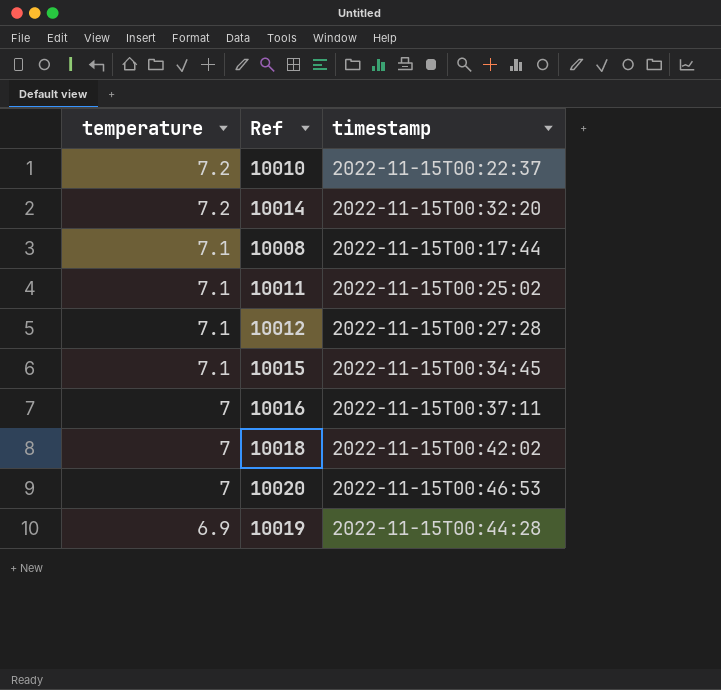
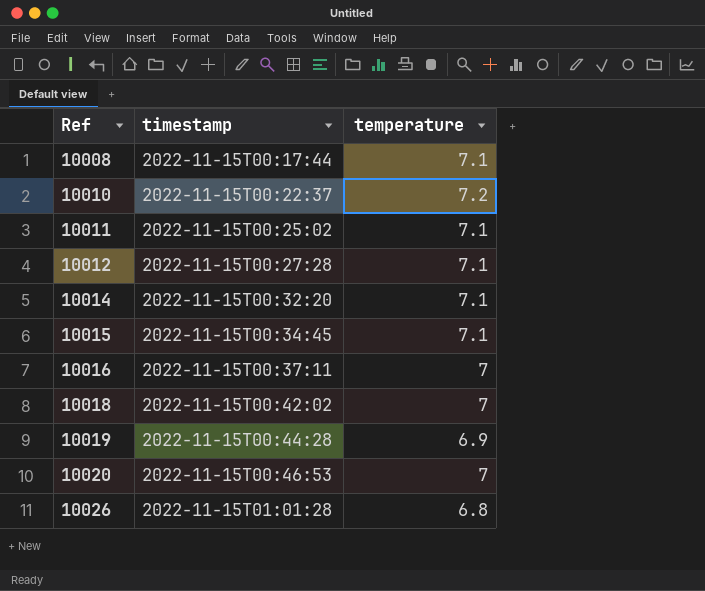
row order: temperature descending -> Ref ascending
column temperature | position: 1 -> 3
10014 | temperature: 7.2 -> 7.1
row 10026: none -> 2022-11-15T01:01:28 | 6.8

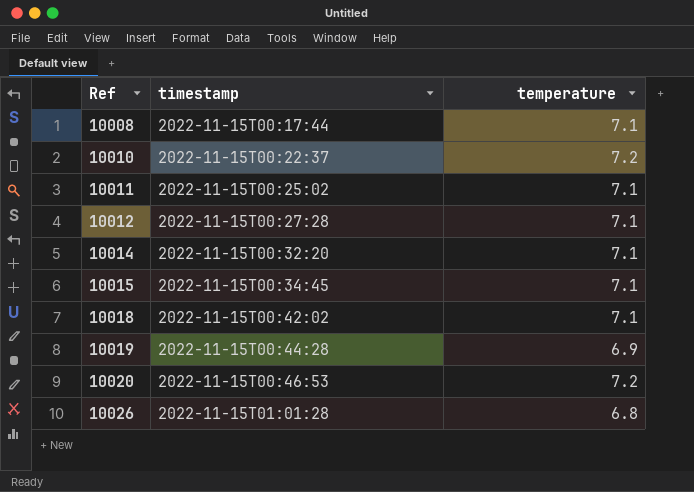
row 10016: 2022-11-15T00:37:11 | 7 -> none
10018 | temperature: 7 -> 7.1
10020 | temperature: 7 -> 7.2

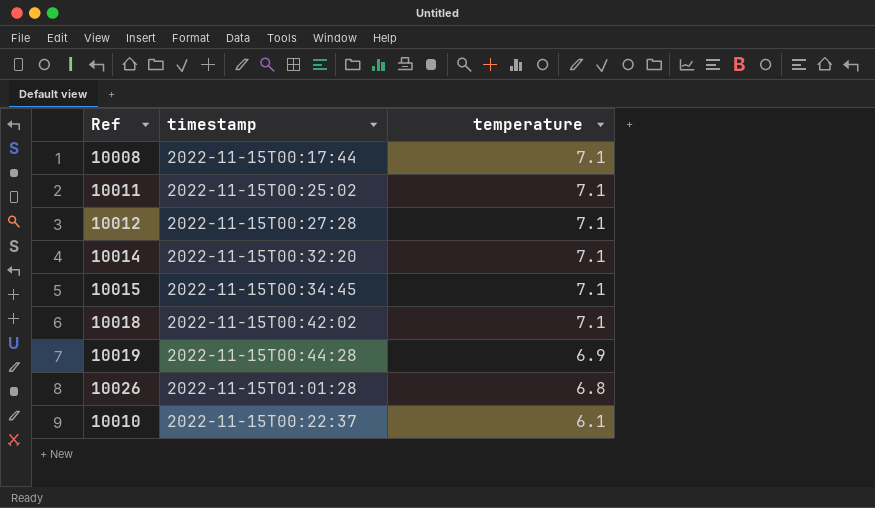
row order: Ref ascending -> temperature descending
row 10020: 2022-11-15T00:46:53 | 7.2 -> none
10010 | temperature: 7.2 -> 6.1

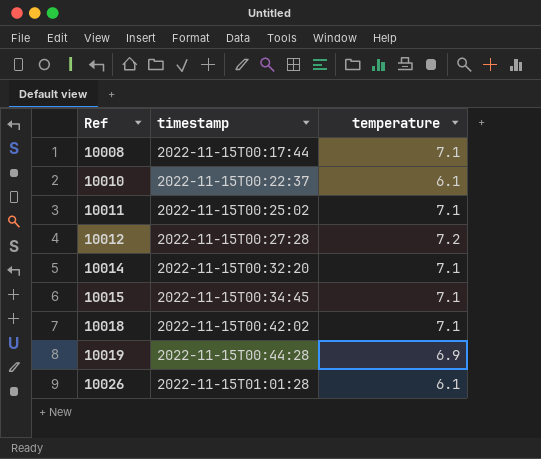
row order: temperature descending -> Ref ascending
10012 | temperature: 7.1 -> 7.2
10026 | temperature: 6.8 -> 6.1

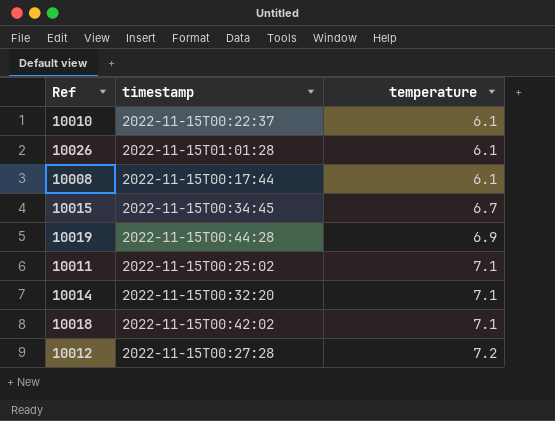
row order: Ref ascending -> temperature ascending
10008 | temperature: 7.1 -> 6.1
10015 | temperature: 7.1 -> 6.7

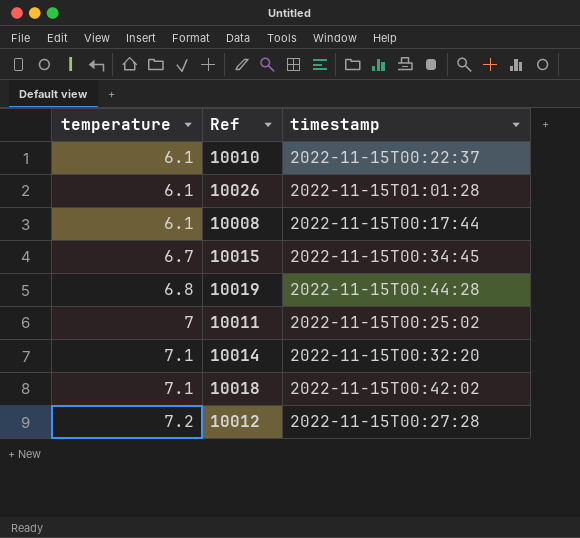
column temperature | position: 3 -> 1
10019 | temperature: 6.9 -> 6.8
10011 | temperature: 7.1 -> 7

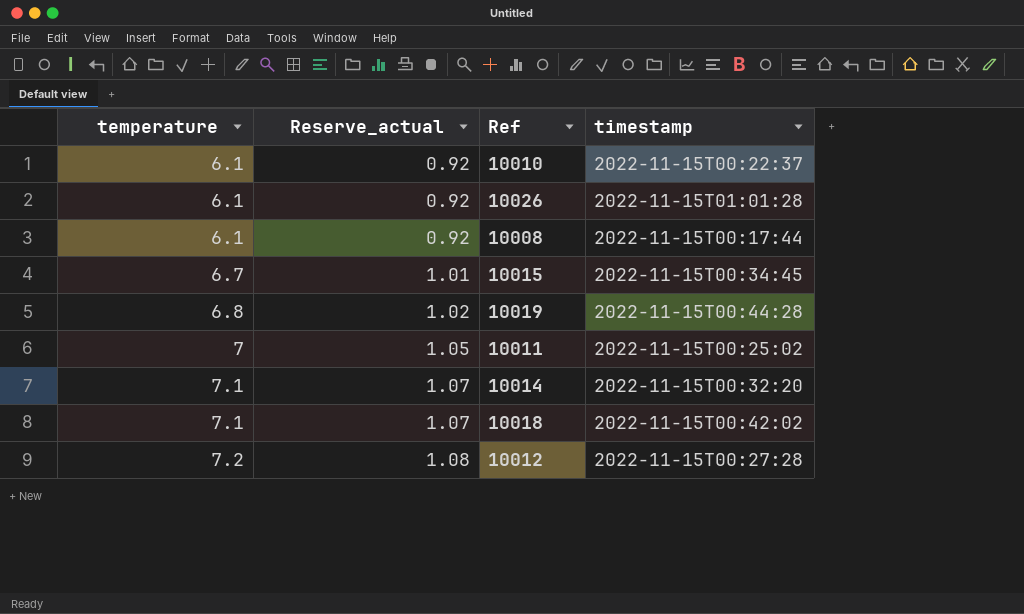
column Reserve_actual | formula: none -> [temperature] * 0.15

